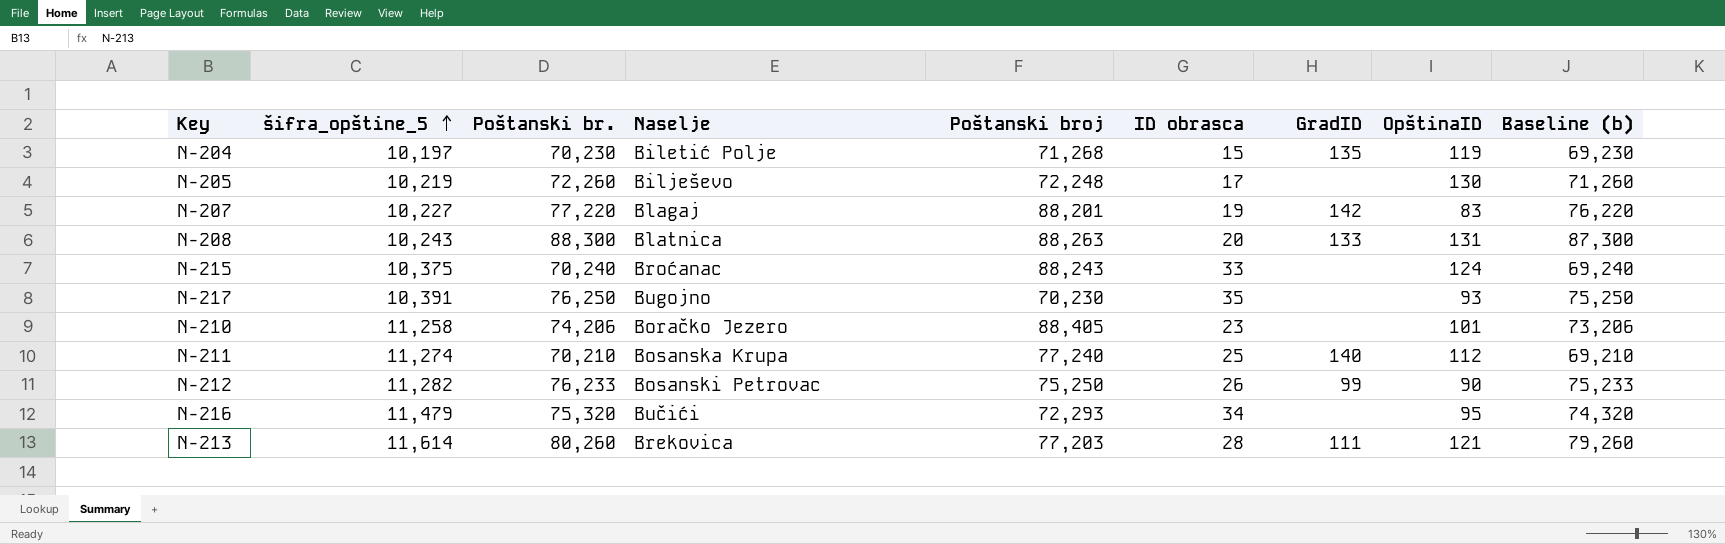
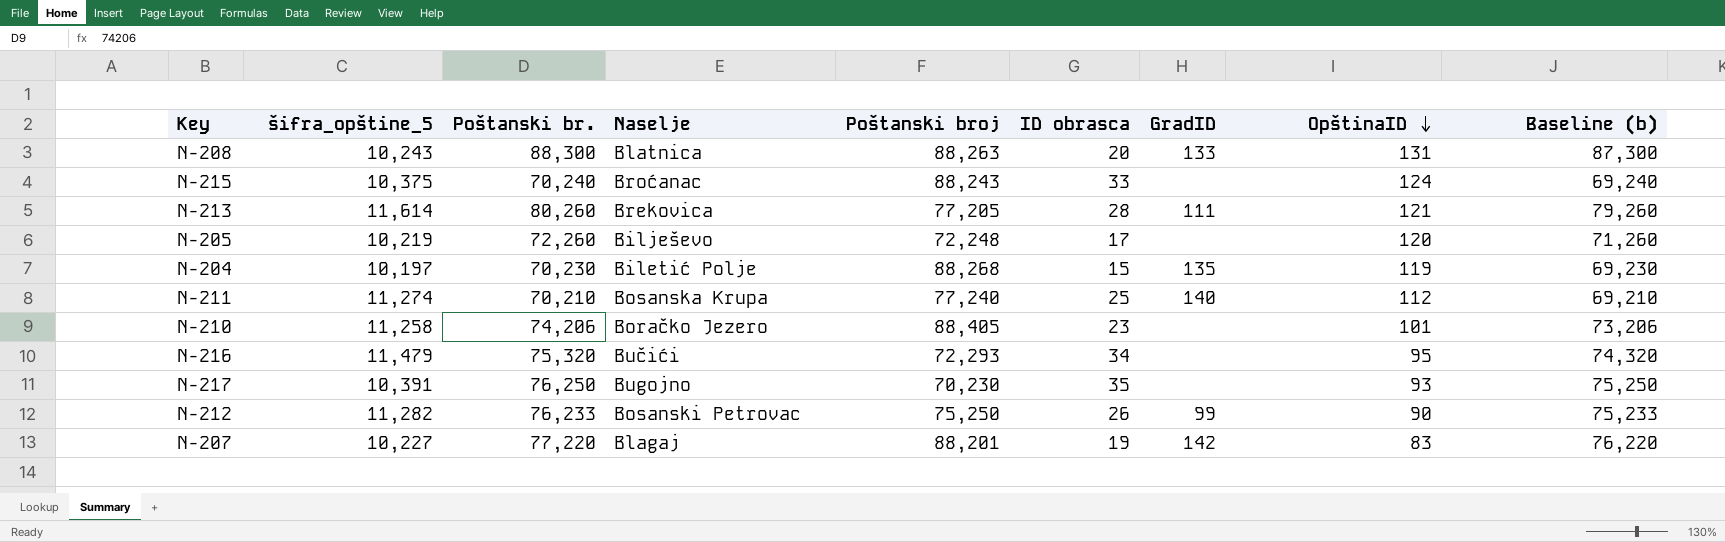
row order: šifra_opštine_5 ascending -> OpštinaID descending
N-213 | Poštanski broj: 77,203 -> 77,205
N-205 | OpštinaID: 130 -> 120
N-204 | Poštanski broj: 71,268 -> 88,268

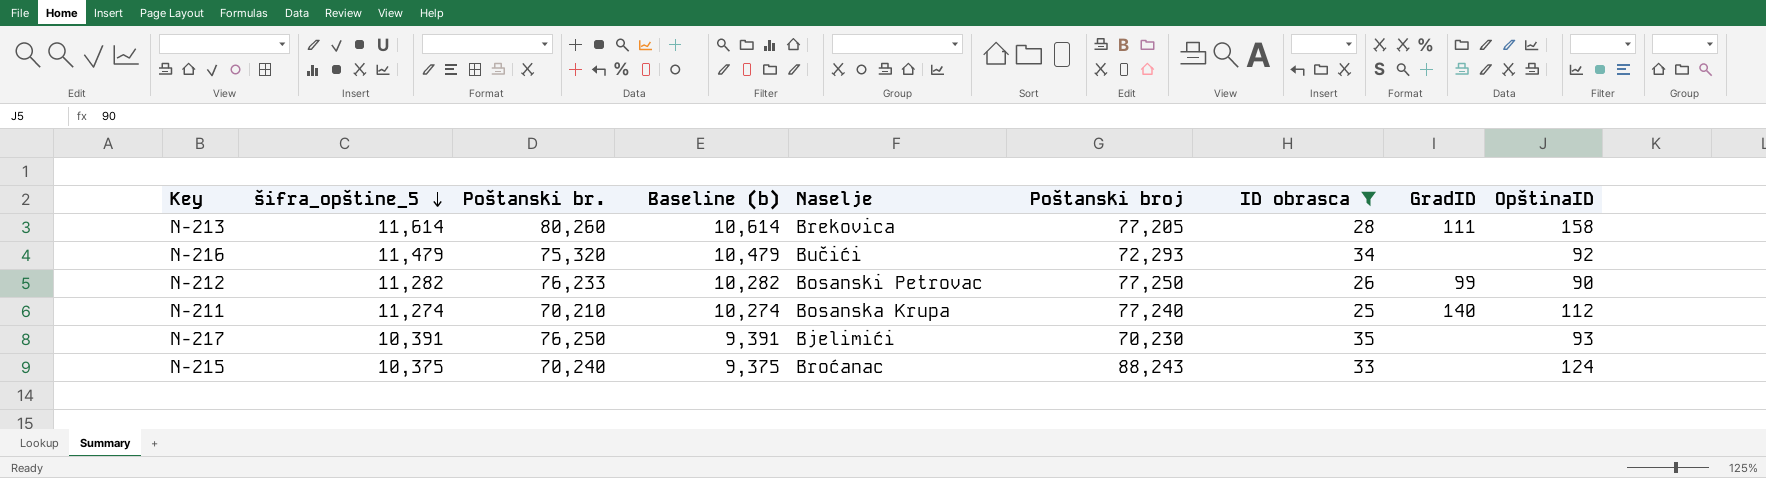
filter: none -> ID obrasca >= 25
row order: OpštinaID descending -> šifra_opštine_5 descending
column Baseline (b) | formula: [Poštanski br.] - 1000 -> [šifra_opštine_5] - 1000
column Baseline (b) | position: 9 -> 4
N-213 | OpštinaID: 121 -> 158
N-216 | OpštinaID: 95 -> 92
N-212 | Poštanski broj: 75,250 -> 77,250
N-217 | Naselje: Bugojno -> Bjelimići

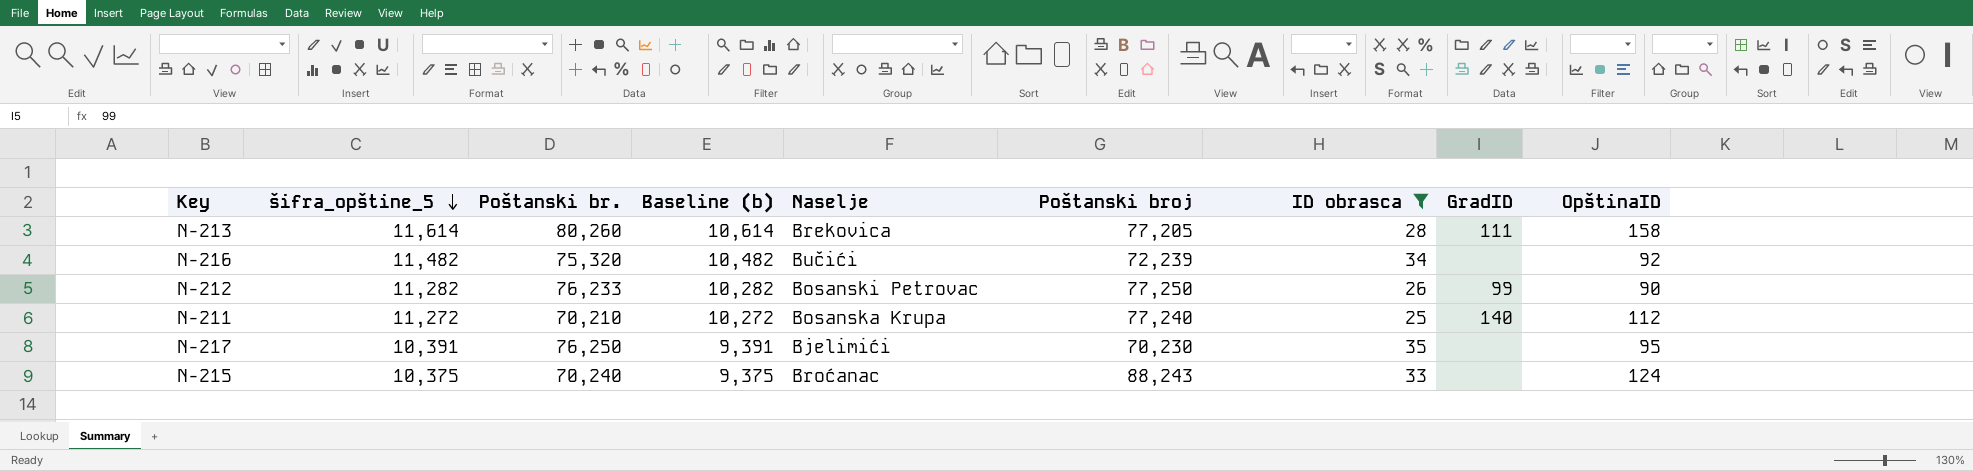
N-216 | šifra_opštine_5: 11,479 -> 11,482
N-216 | Baseline (b): 10,479 -> 10,482
N-216 | Poštanski broj: 72,293 -> 72,239
N-211 | šifra_opštine_5: 11,274 -> 11,272
N-211 | Baseline (b): 10,274 -> 10,272
N-217 | OpštinaID: 93 -> 95

